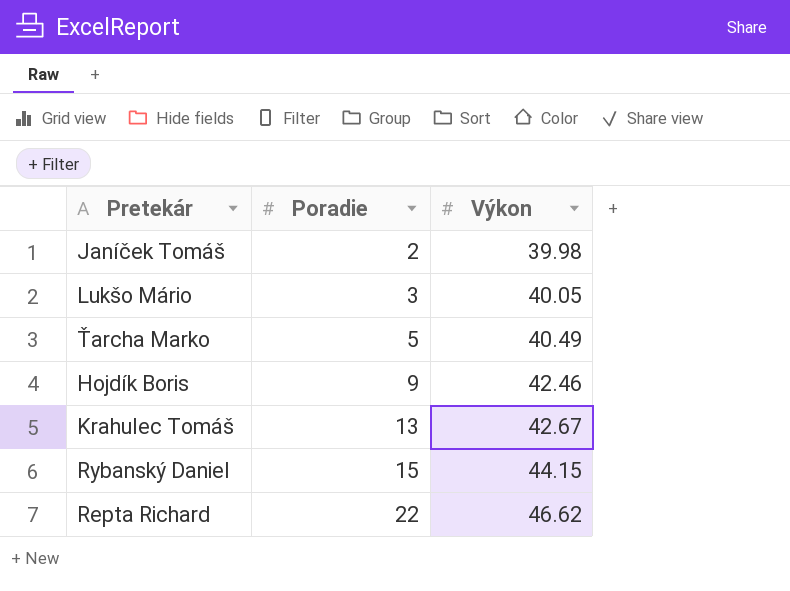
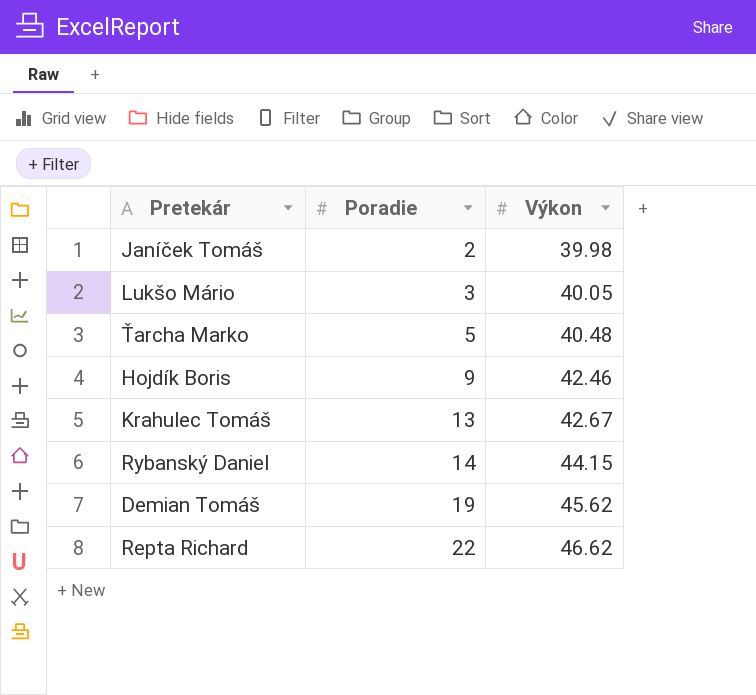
Ťarcha Marko | Výkon: 40.49 -> 40.48
Rybanský Daniel | Poradie: 15 -> 14
row Demian Tomáš: none -> 19 | 45.62

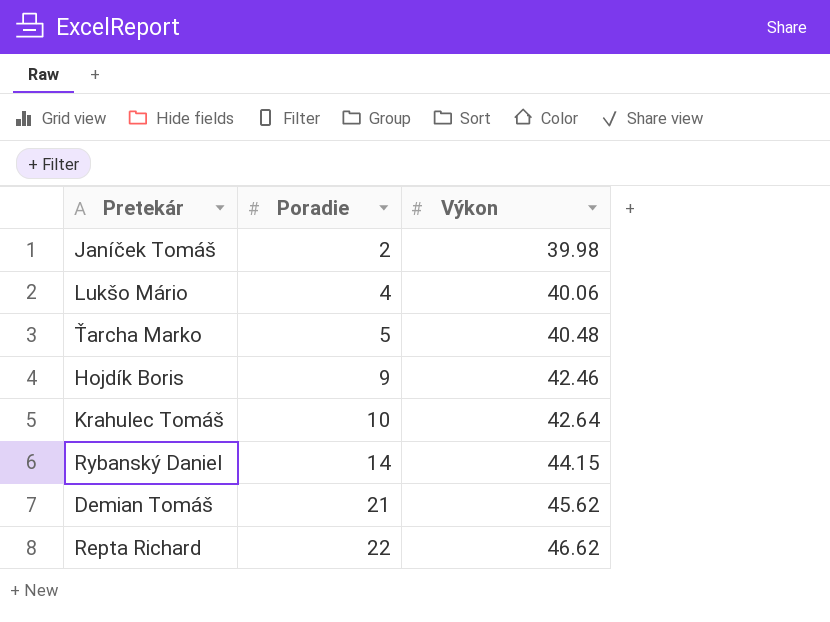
Lukšo Mário | Poradie: 3 -> 4
Lukšo Mário | Výkon: 40.05 -> 40.06
Krahulec Tomáš | Poradie: 13 -> 10
Krahulec Tomáš | Výkon: 42.67 -> 42.64
Demian Tomáš | Poradie: 19 -> 21

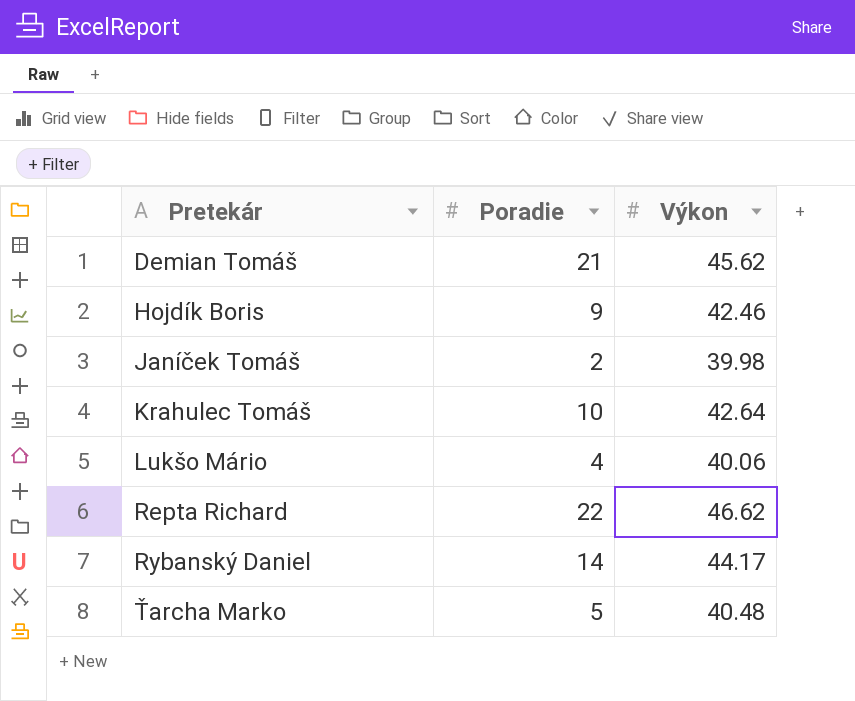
row order: Poradie ascending -> Pretekár ascending
Rybanský Daniel | Výkon: 44.15 -> 44.17

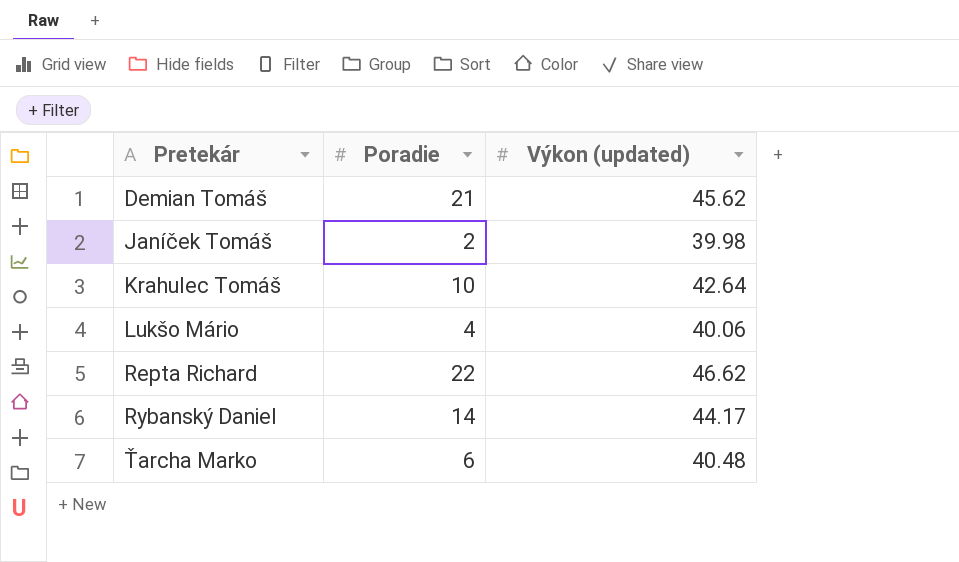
column name: Výkon -> Výkon (updated)
row Hojdík Boris: 9 | 42.46 -> none
Ťarcha Marko | Poradie: 5 -> 6

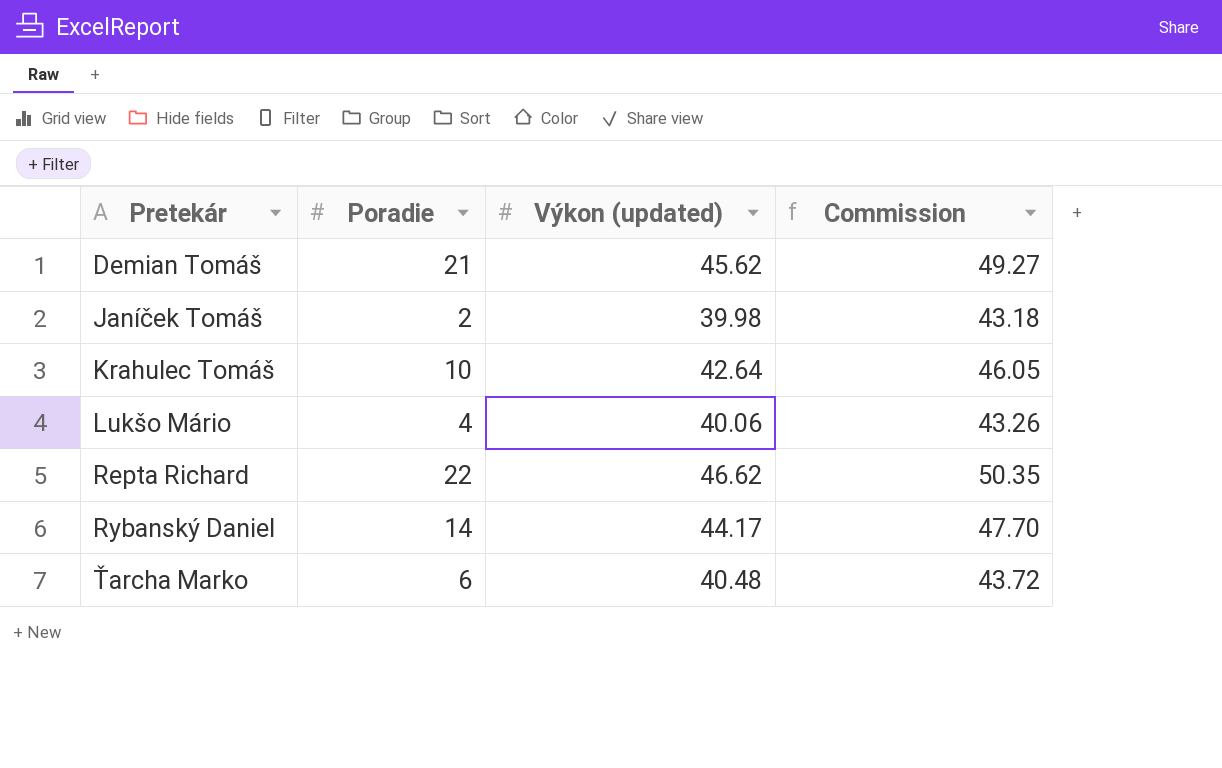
column Commission | formula: none -> [Výkon (updated)] * 1.08

